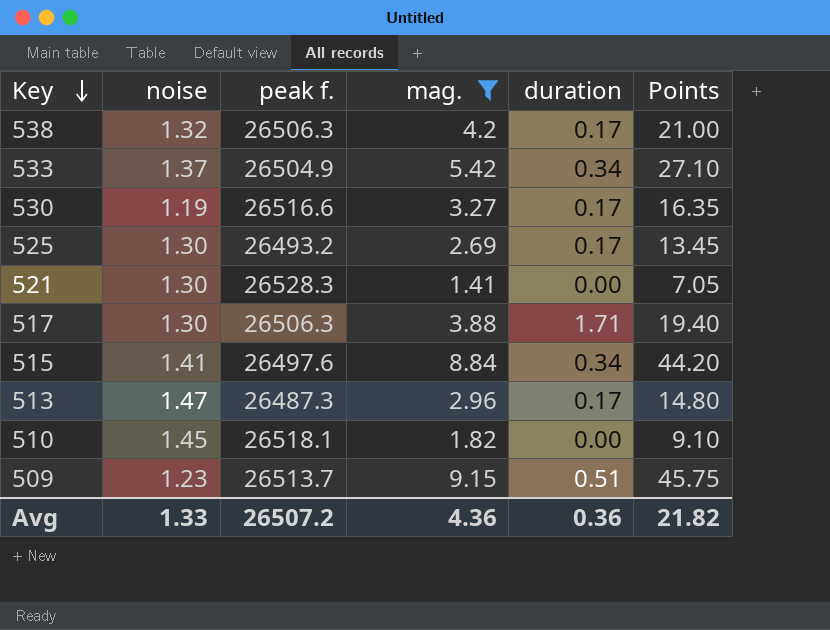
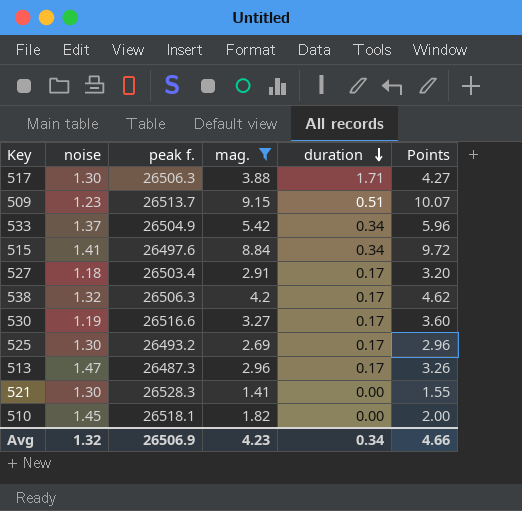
row order: Key descending -> duration descending
column Points | formula: [mag.] * 5 -> [mag.] * 1.1
row 527: none -> 1.18 | 26503.4 | 2.91 | 0.17 | 3.20
Avg | noise: 1.33 -> 1.32
Avg | peak f.: 26507.2 -> 26506.9
Avg | mag.: 4.36 -> 4.23
Avg | duration: 0.36 -> 0.34
Avg | Points: 21.82 -> 4.66

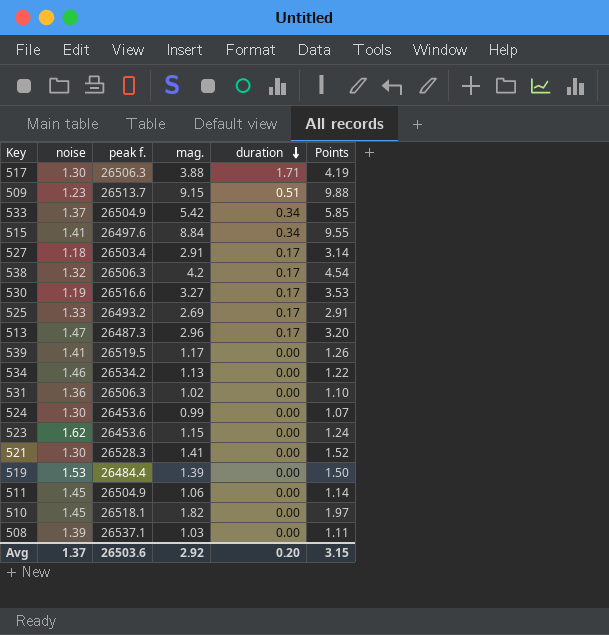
filter: mag. >= 1.41 -> none
column Points | formula: [mag.] * 1.1 -> [mag.] * 1.08
525 | noise: 1.30 -> 1.33
Avg | noise: 1.32 -> 1.37
Avg | peak f.: 26506.9 -> 26503.6
Avg | mag.: 4.23 -> 2.92
Avg | duration: 0.34 -> 0.20
Avg | Points: 4.66 -> 3.15

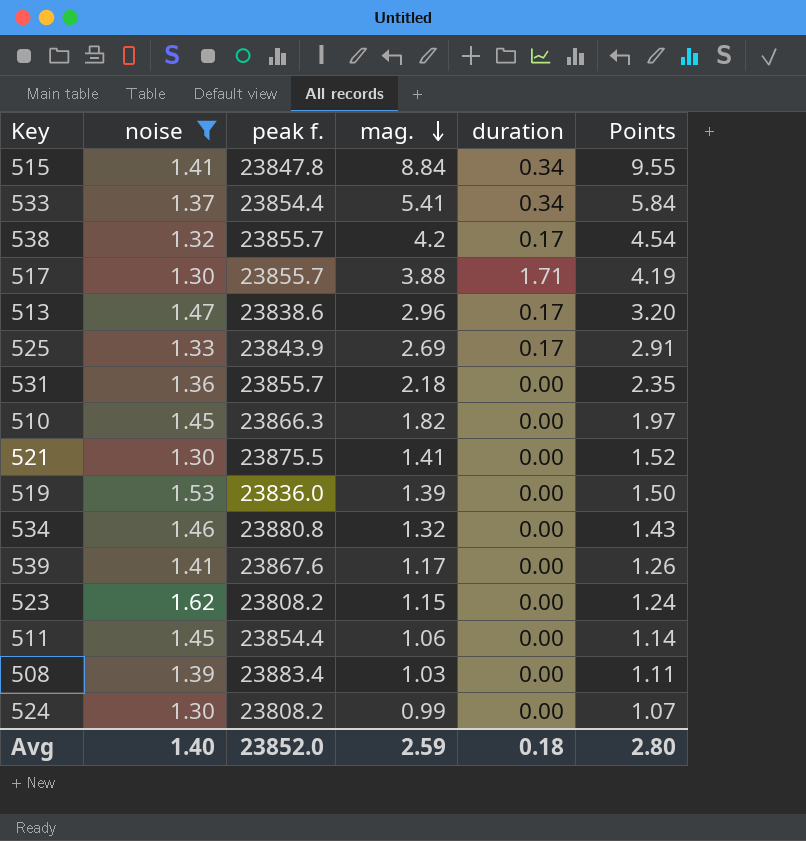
filter: none -> noise >= 1.30
row order: duration descending -> mag. descending
515 | peak f.: 26497.6 -> 23847.8
533 | peak f.: 26504.9 -> 23854.4
533 | mag.: 5.42 -> 5.41
533 | Points: 5.85 -> 5.84
538 | peak f.: 26506.3 -> 23855.7
517 | peak f.: 26506.3 -> 23855.7
513 | peak f.: 26487.3 -> 23838.6
525 | peak f.: 26493.2 -> 23843.9
531 | peak f.: 26506.3 -> 23855.7
531 | mag.: 1.02 -> 2.18
531 | Points: 1.10 -> 2.35
510 | peak f.: 26518.1 -> 23866.3
521 | peak f.: 26528.3 -> 23875.5
519 | peak f.: 26484.4 -> 23836.0
534 | peak f.: 26534.2 -> 23880.8
534 | mag.: 1.13 -> 1.32
534 | Points: 1.22 -> 1.43
539 | peak f.: 26519.5 -> 23867.6
523 | peak f.: 26453.6 -> 23808.2
511 | peak f.: 26504.9 -> 23854.4
508 | peak f.: 26537.1 -> 23883.4
524 | peak f.: 26453.6 -> 23808.2
Avg | noise: 1.37 -> 1.40
Avg | peak f.: 26503.6 -> 23852.0
Avg | mag.: 2.92 -> 2.59
Avg | duration: 0.20 -> 0.18
Avg | Points: 3.15 -> 2.80

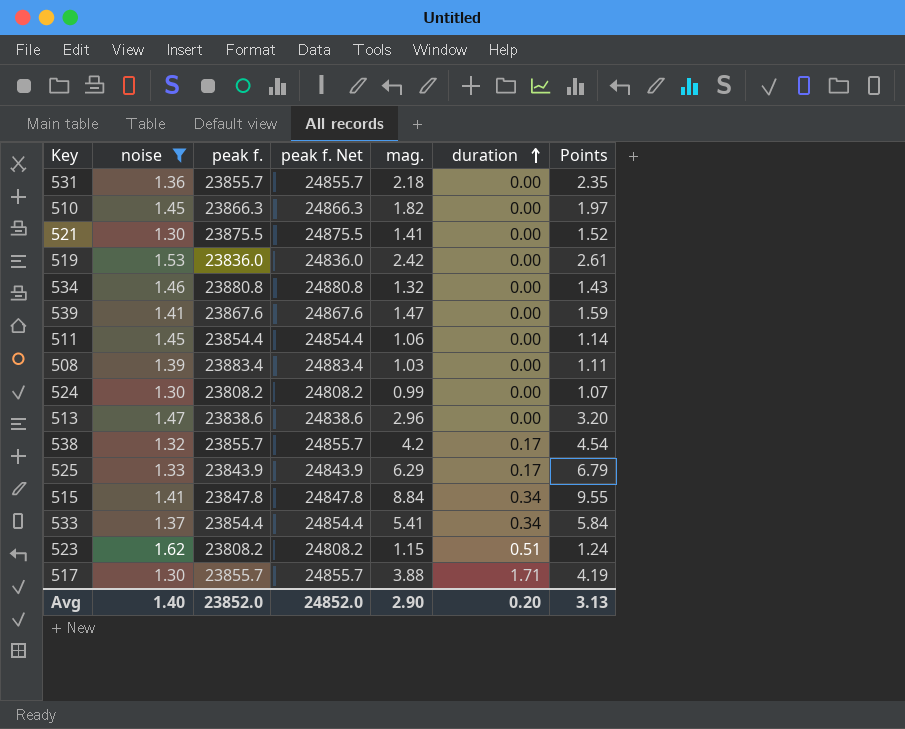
row order: mag. descending -> duration ascending
column peak f. Net | formula: none -> [peak f.] + 1000
519 | mag.: 1.39 -> 2.42
519 | Points: 1.50 -> 2.61
539 | mag.: 1.17 -> 1.47
539 | Points: 1.26 -> 1.59
513 | duration: 0.17 -> 0.00
525 | mag.: 2.69 -> 6.29
525 | Points: 2.91 -> 6.79
523 | duration: 0.00 -> 0.51
Avg | mag.: 2.59 -> 2.90
Avg | duration: 0.18 -> 0.20
Avg | Points: 2.80 -> 3.13

